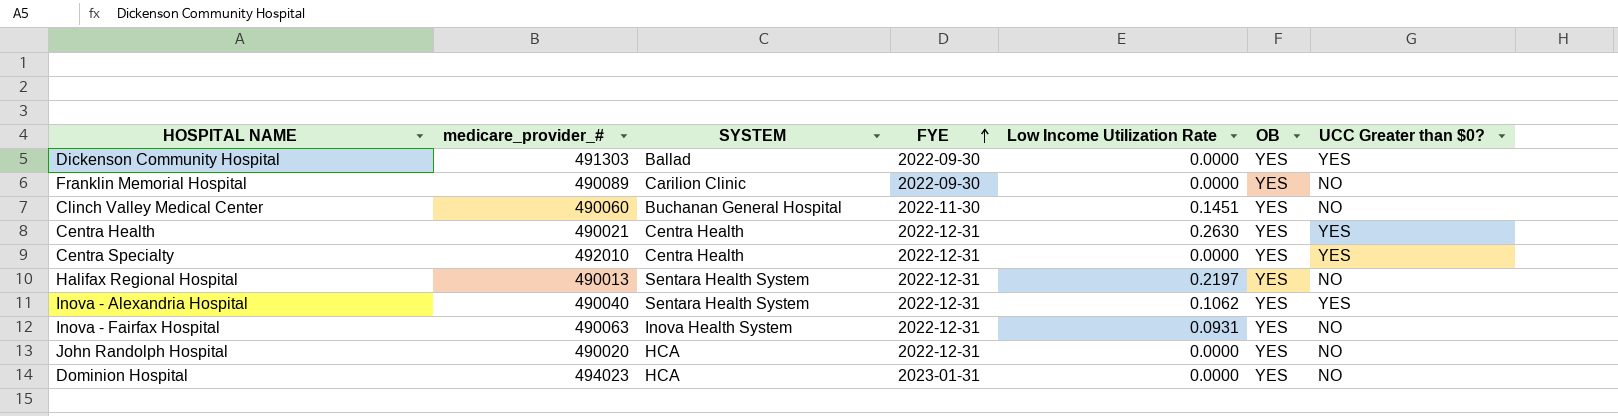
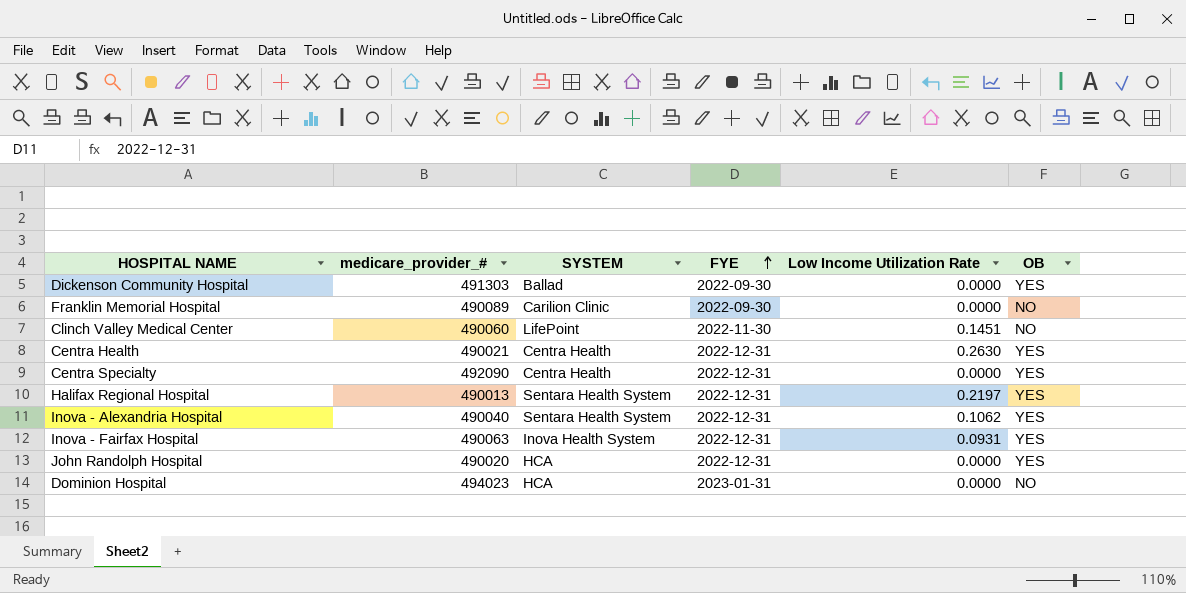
column UCC Greater than $0? | position: 7 -> none
Franklin Memorial Hospital | OB: YES -> NO
Clinch Valley Medical Center | SYSTEM: Buchanan General Hospital -> LifePoint
Clinch Valley Medical Center | OB: YES -> NO
Centra Specialty | medicare_provider_#: 492010 -> 492090
Dominion Hospital | OB: YES -> NO

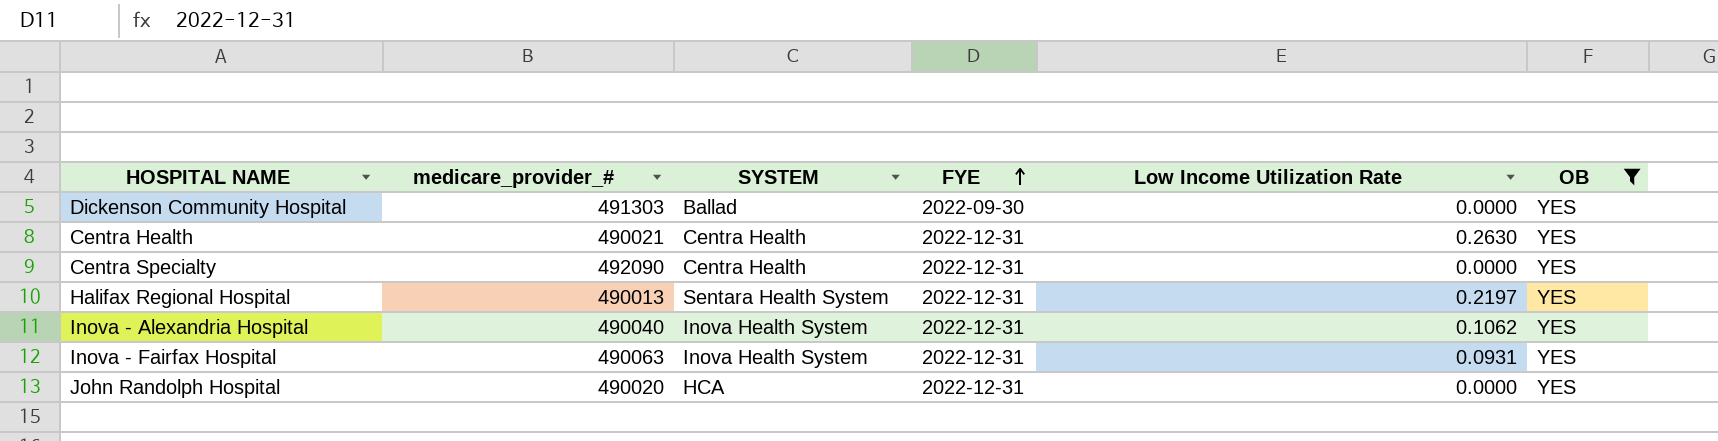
filter: none -> OB = YES
Inova - Alexandria Hospital | SYSTEM: Sentara Health System -> Inova Health System

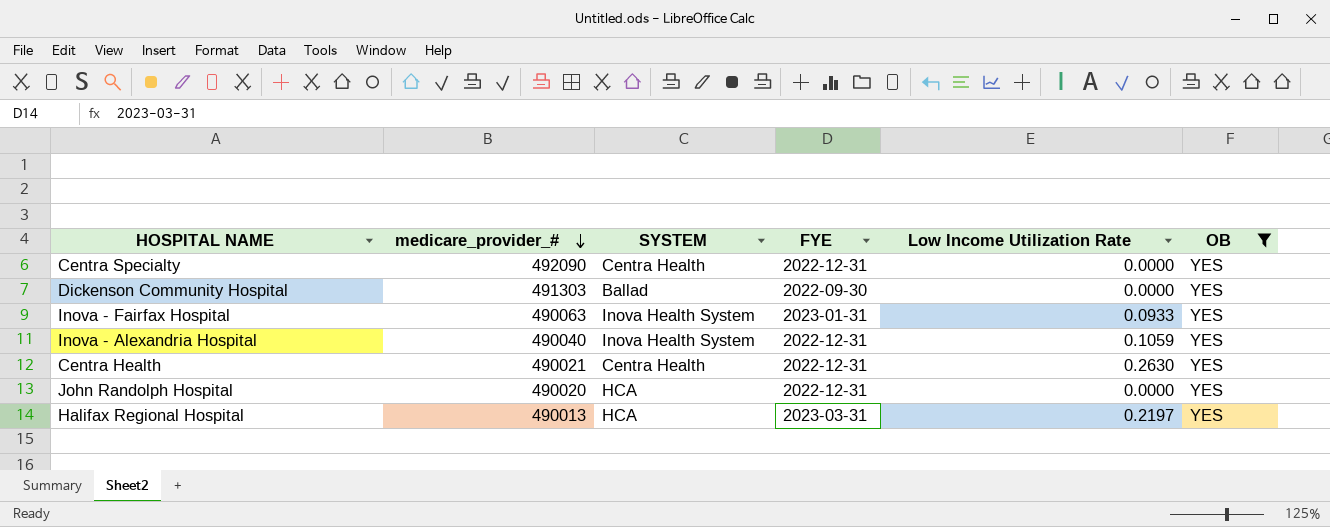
row order: FYE ascending -> medicare_provider_# descending
Inova - Fairfax Hospital | FYE: 2022-12-31 -> 2023-01-31
Inova - Fairfax Hospital | Low Income Utilization Rate: 0.0931 -> 0.0933
Inova - Alexandria Hospital | Low Income Utilization Rate: 0.1062 -> 0.1059
Halifax Regional Hospital | SYSTEM: Sentara Health System -> HCA
Halifax Regional Hospital | FYE: 2022-12-31 -> 2023-03-31

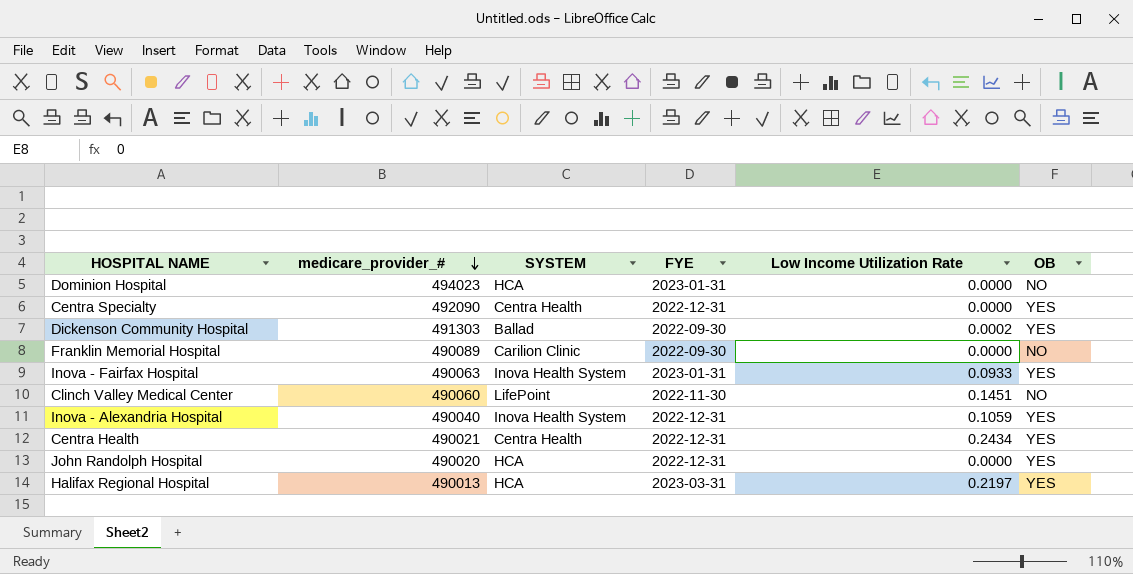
filter: OB = YES -> none
Dickenson Community Hospital | Low Income Utilization Rate: 0.0000 -> 0.0002
Centra Health | Low Income Utilization Rate: 0.2630 -> 0.2434

